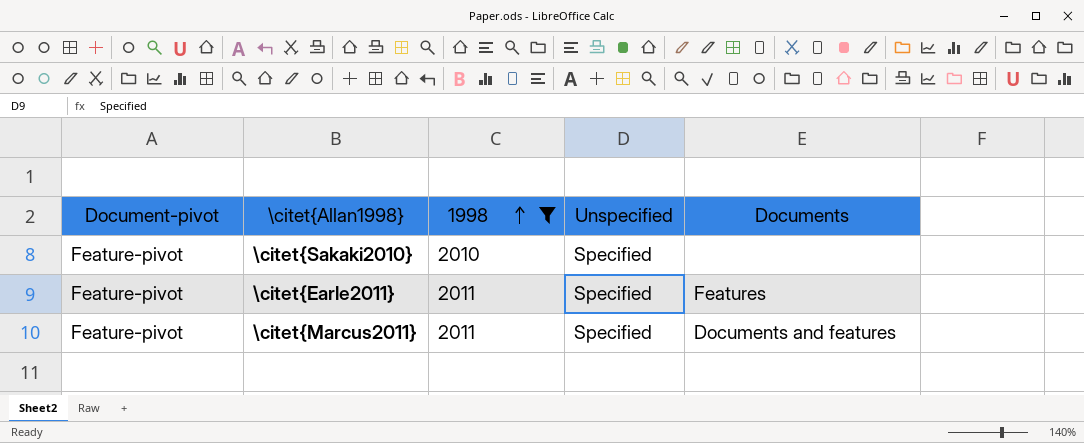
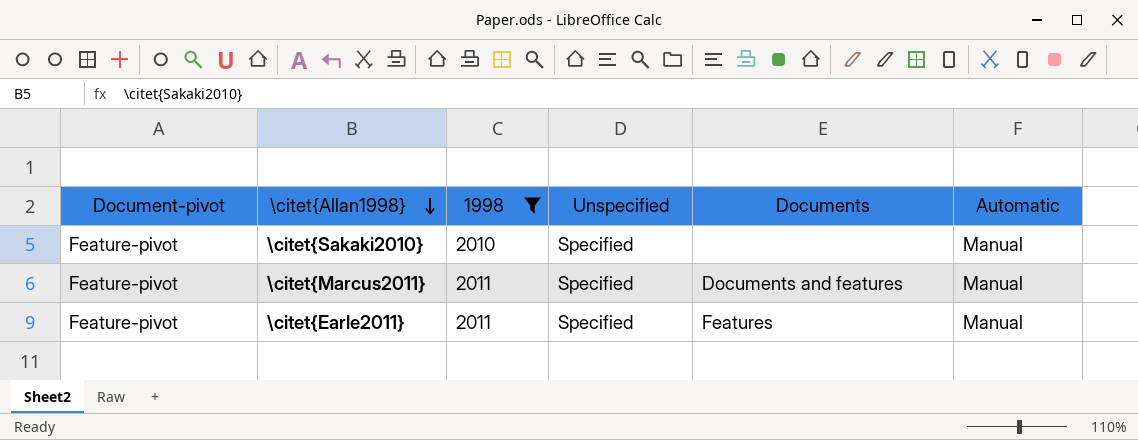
row order: 1998 ascending -> \citet{Allan1998} descending
column Automatic | position: none -> 6

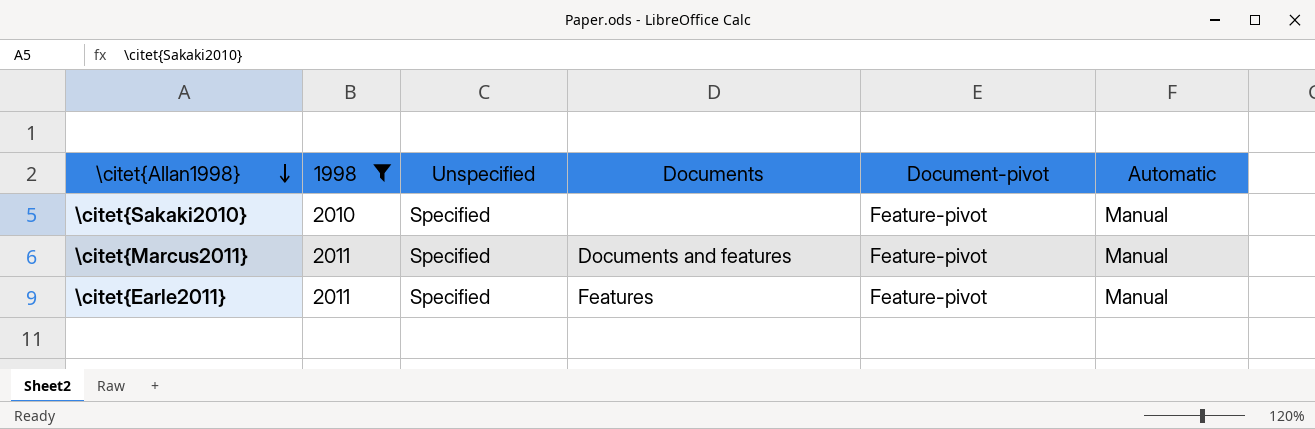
column Document-pivot | position: 1 -> 5

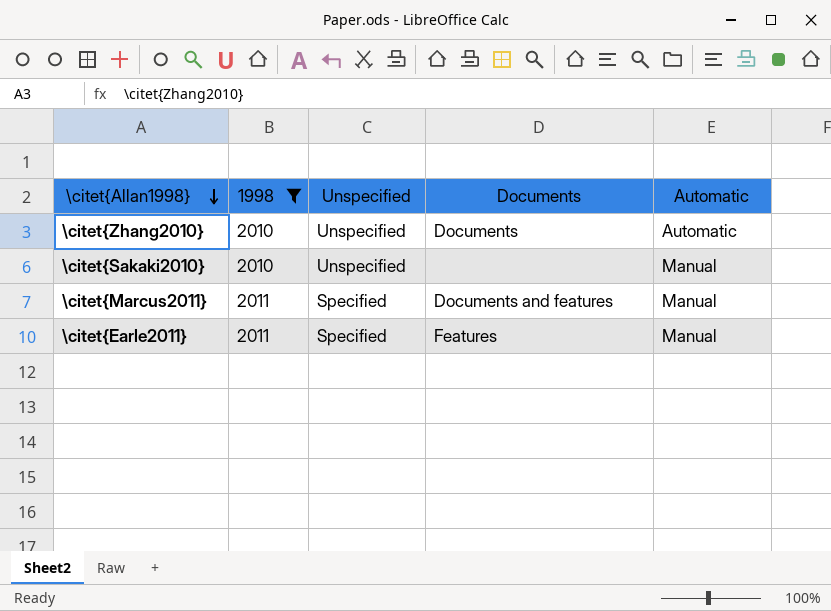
column Document-pivot | position: 5 -> none
row \citet{Zhang2010}: none -> 2010 | Unspecified | Documents | Automatic
\citet{Sakaki2010} | Unspecified: Specified -> Unspecified

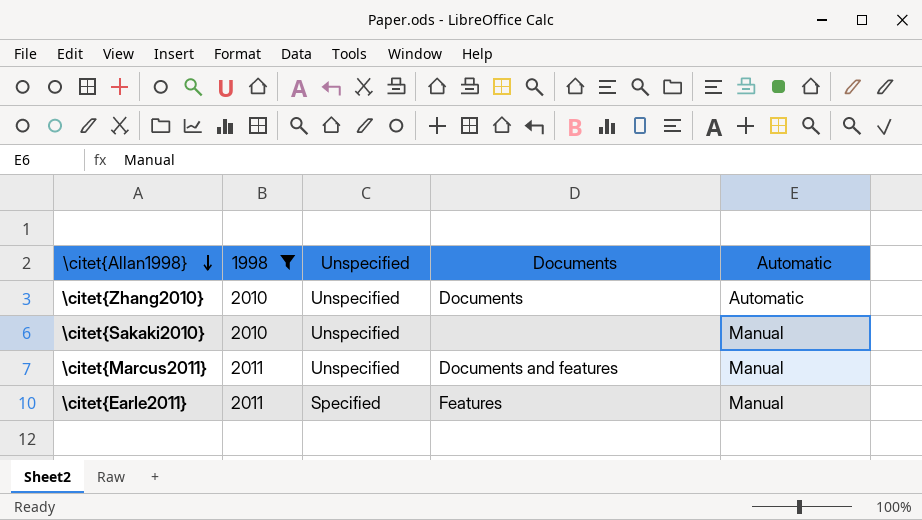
\citet{Marcus2011} | Unspecified: Specified -> Unspecified

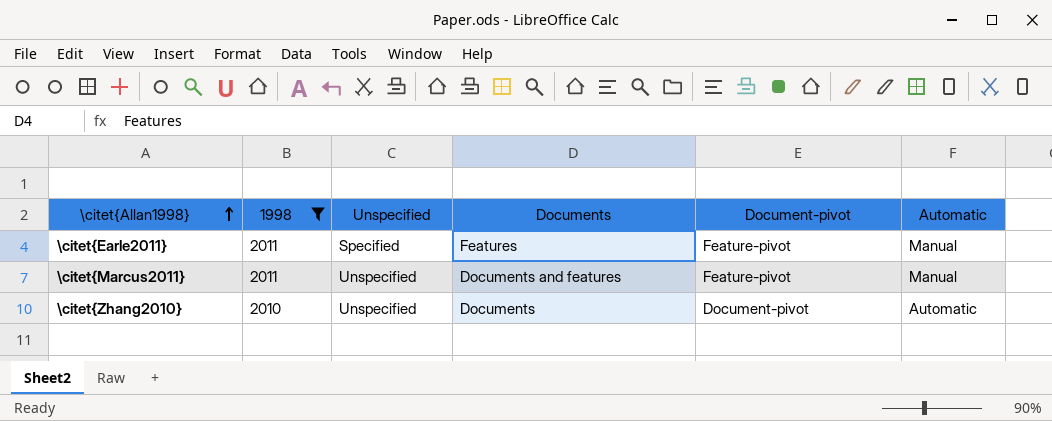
row order: \citet{Allan1998} descending -> \citet{Allan1998} ascending
column Document-pivot | position: none -> 5
row \citet{Sakaki2010}: 2010 | Unspecified | none | Manual -> none

